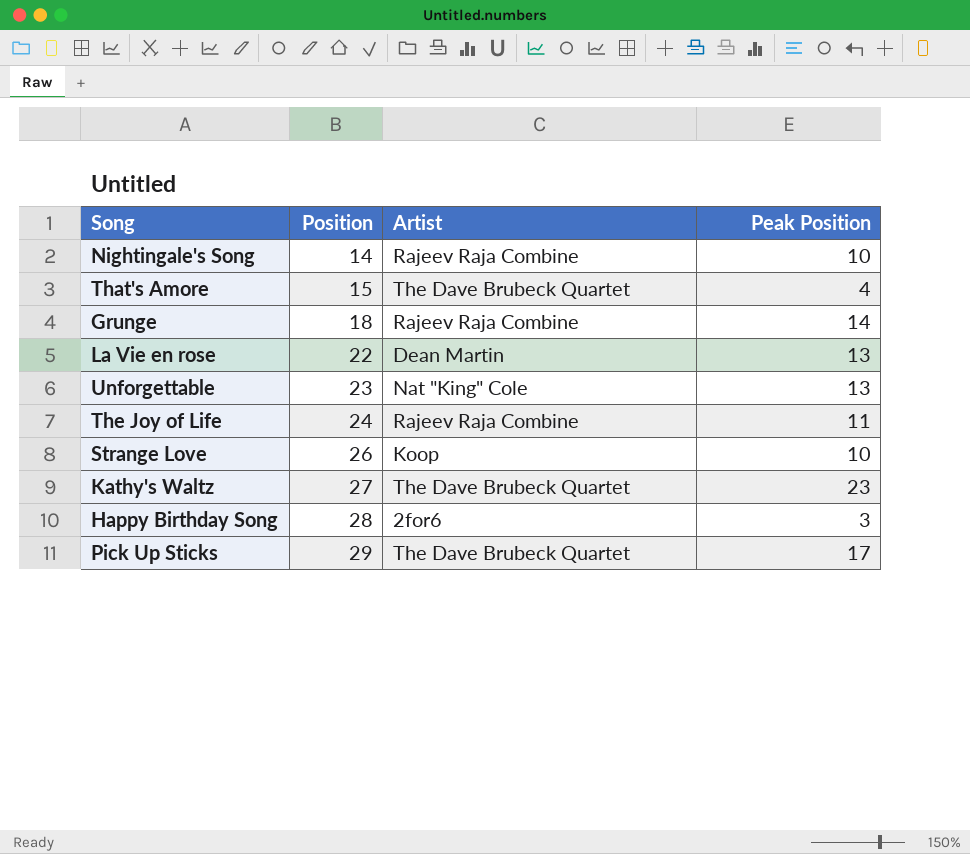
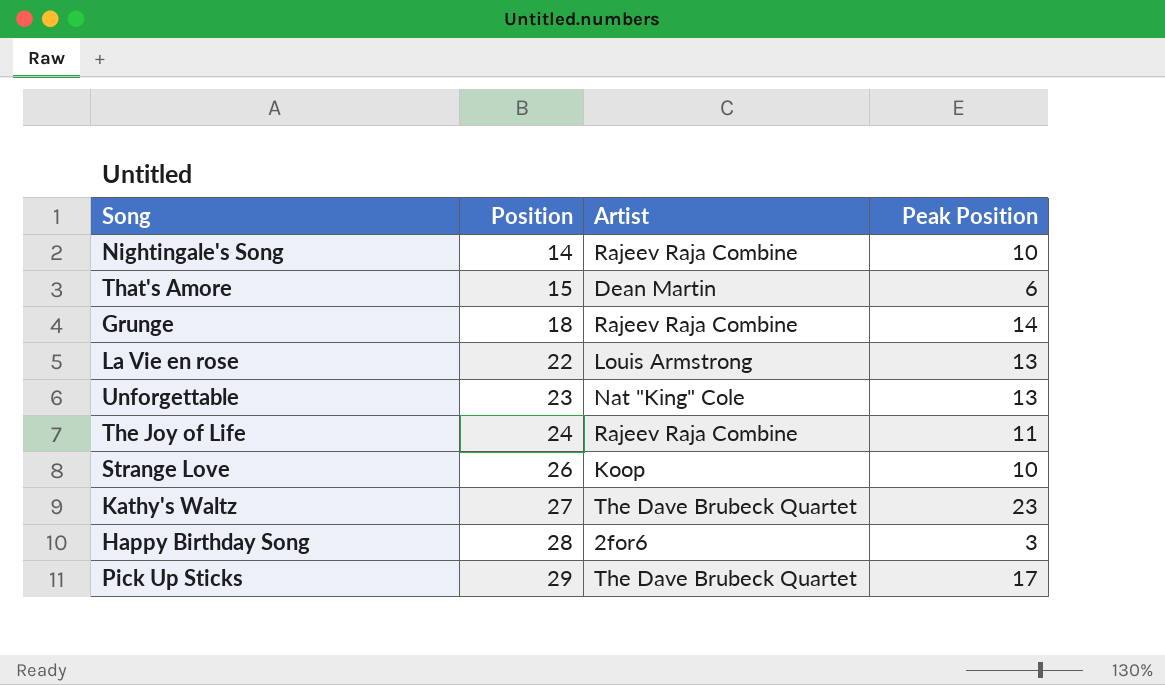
That's Amore | Artist: The Dave Brubeck Quartet -> Dean Martin
That's Amore | Peak Position: 4 -> 6
La Vie en rose | Artist: Dean Martin -> Louis Armstrong

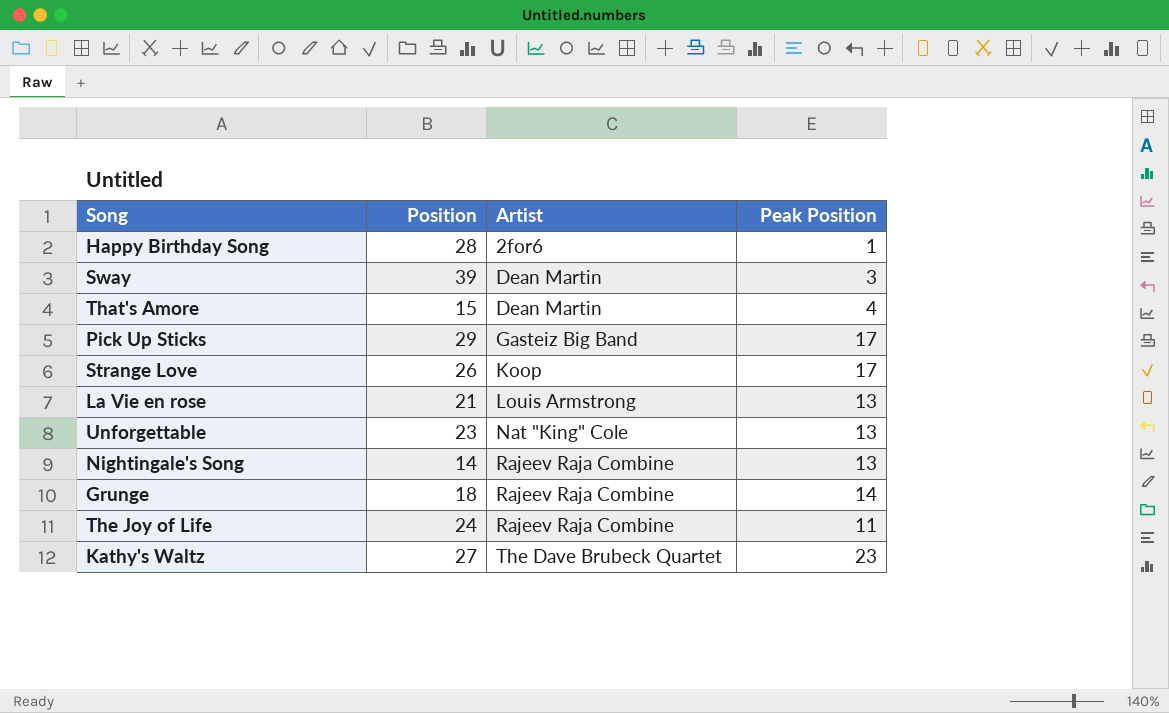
row order: Position ascending -> Artist ascending
Happy Birthday Song | Peak Position: 3 -> 1
row Sway: none -> 39 | Dean Martin | 3
That's Amore | Peak Position: 6 -> 4
Pick Up Sticks | Artist: The Dave Brubeck Quartet -> Gasteiz Big Band
Strange Love | Peak Position: 10 -> 17
La Vie en rose | Position: 22 -> 21
Nightingale's Song | Peak Position: 10 -> 13

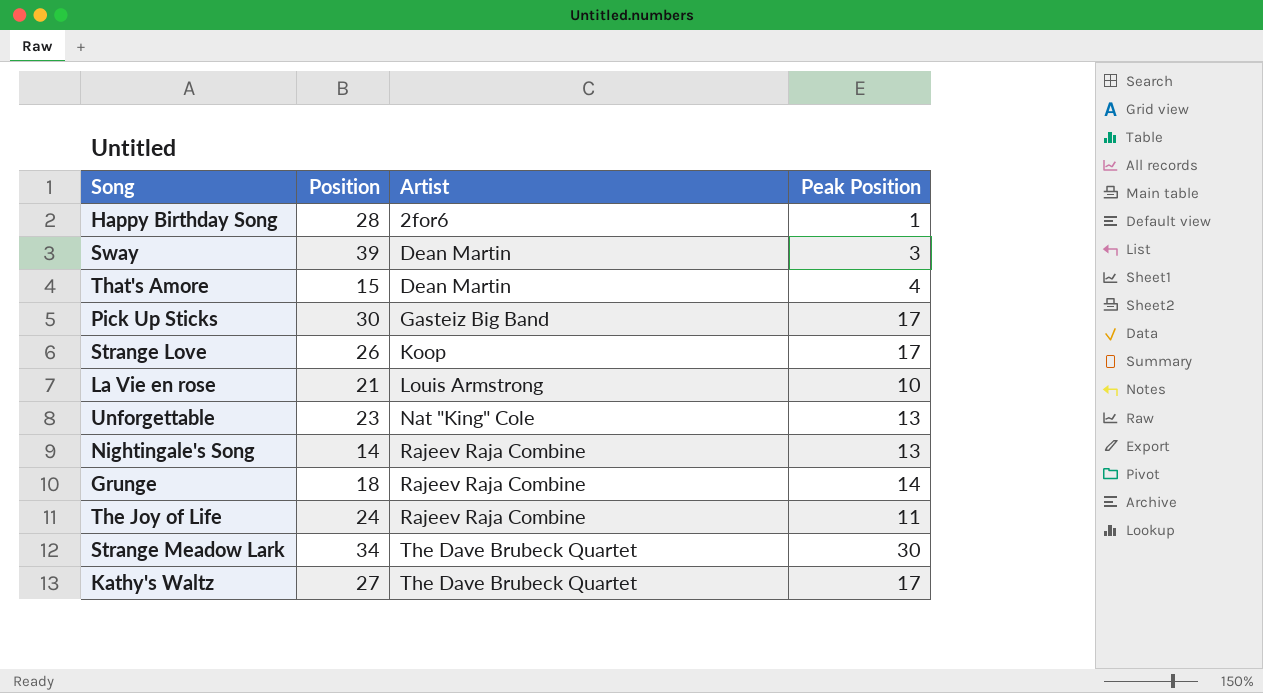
Pick Up Sticks | Position: 29 -> 30
La Vie en rose | Peak Position: 13 -> 10
row Strange Meadow Lark: none -> 34 | The Dave Brubeck Quartet | 30
Kathy's Waltz | Peak Position: 23 -> 17

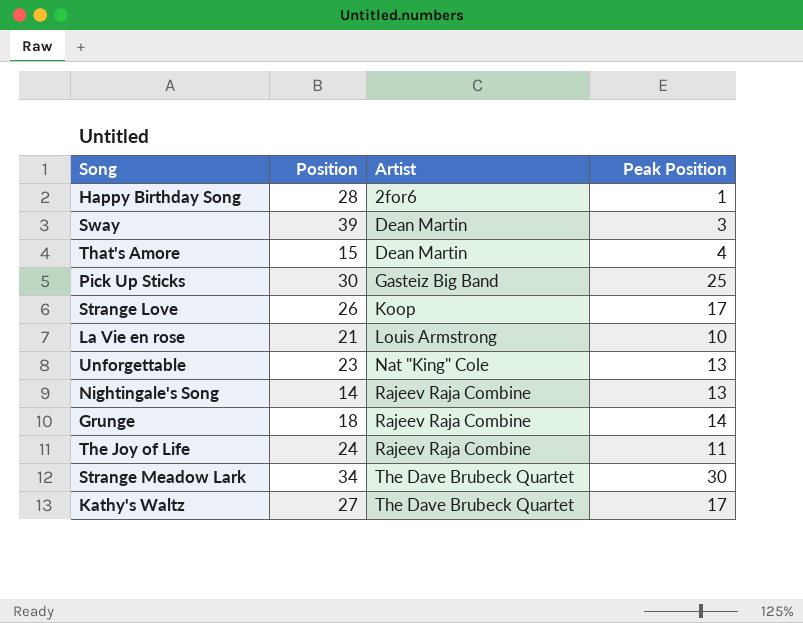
Pick Up Sticks | Peak Position: 17 -> 25

